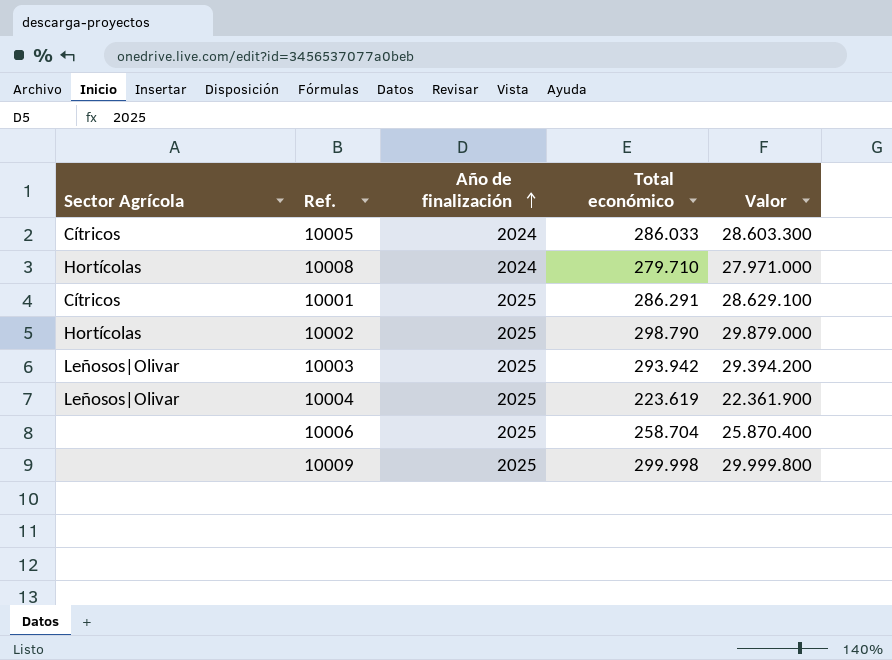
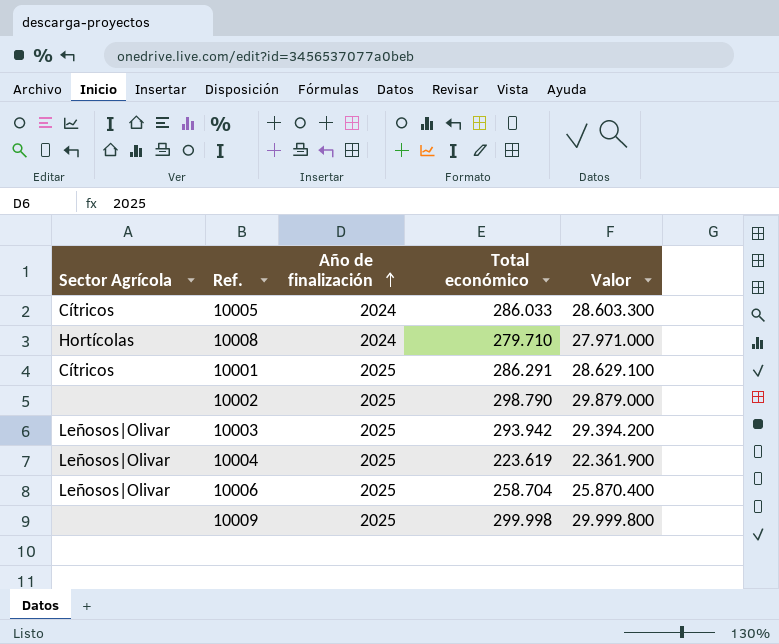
10002 | Sector Agrícola: Hortícolas -> none
10006 | Sector Agrícola: none -> Leñosos|Olivar

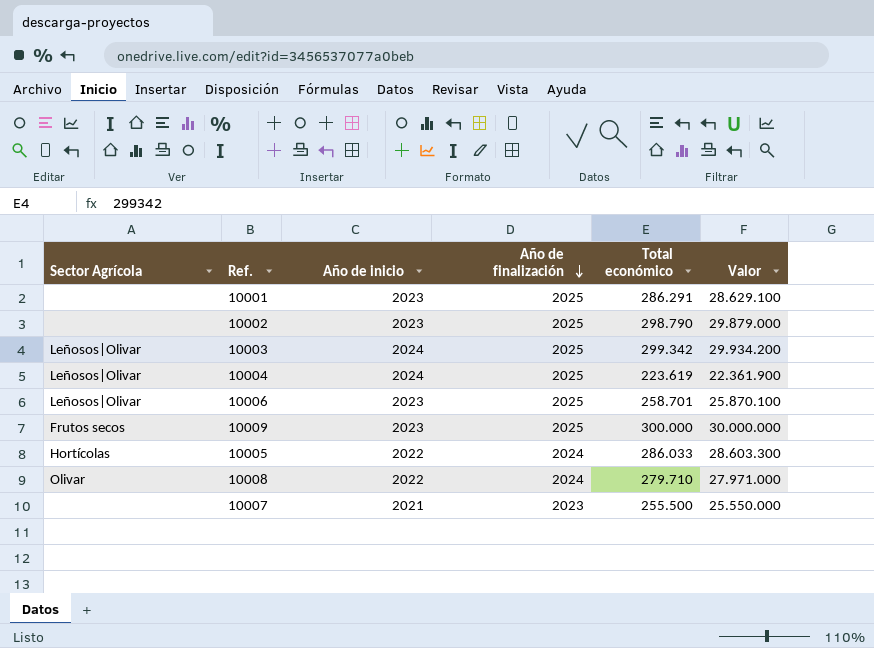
row order: Año de finalización ascending -> Año de finalización descending
column Año de inicio | position: none -> 3
10001 | Sector Agrícola: Cítricos -> none
10003 | Total económico: 293.942 -> 299.342
10003 | Valor: 29.394.200 -> 29.934.200
10006 | Total económico: 258.704 -> 258.701
10006 | Valor: 25.870.400 -> 25.870.100
10009 | Sector Agrícola: none -> Frutos secos
10009 | Total económico: 299.998 -> 300.000
10009 | Valor: 29.999.800 -> 30.000.000
10005 | Sector Agrícola: Cítricos -> Hortícolas
10008 | Sector Agrícola: Hortícolas -> Olivar
row 10007: none -> none | 2021 | 2023 | 255.500 | 25.550.000

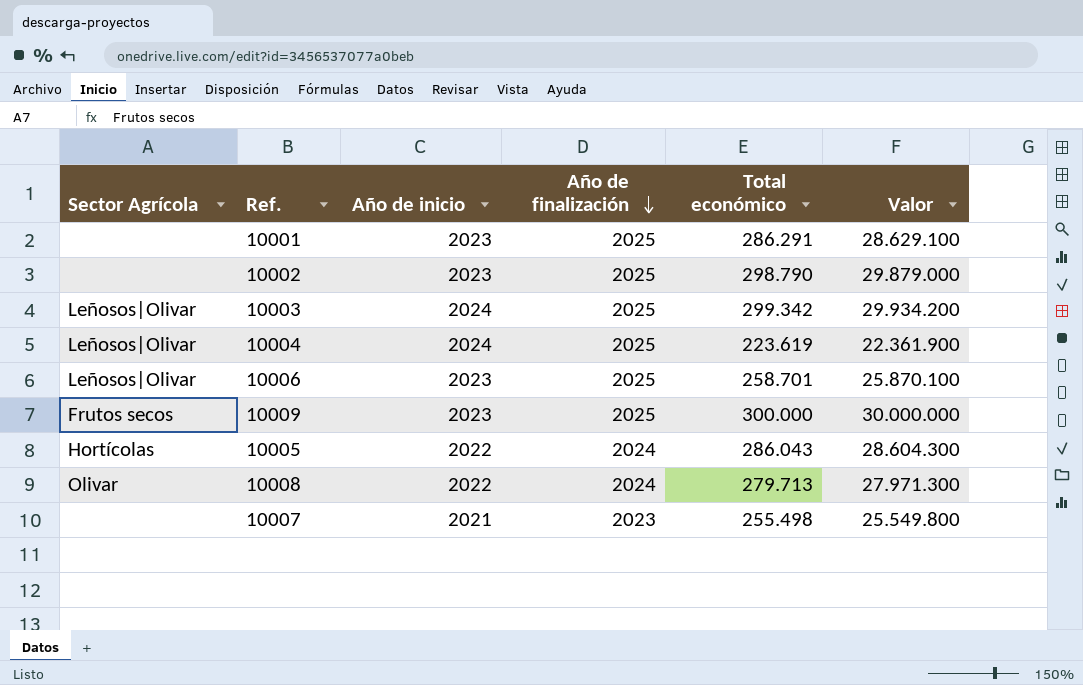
10005 | Total económico: 286.033 -> 286.043
10005 | Valor: 28.603.300 -> 28.604.300
10008 | Total económico: 279.710 -> 279.713
10008 | Valor: 27.971.000 -> 27.971.300
10007 | Total económico: 255.500 -> 255.498
10007 | Valor: 25.550.000 -> 25.549.800

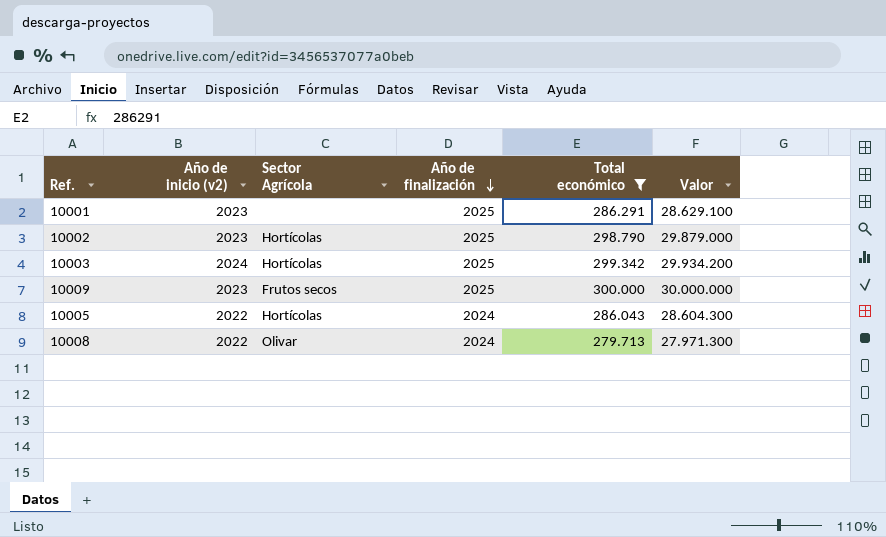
filter: none -> Total económico >= 279.713
column name: Año de inicio -> Año de inicio (v2)
column Sector Agrícola | position: 1 -> 3
10002 | Sector Agrícola: none -> Hortícolas
10003 | Sector Agrícola: Leñosos|Olivar -> Hortícolas

